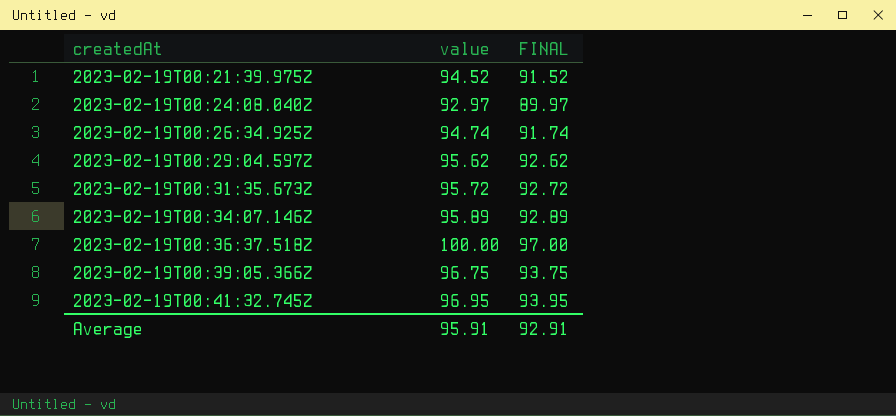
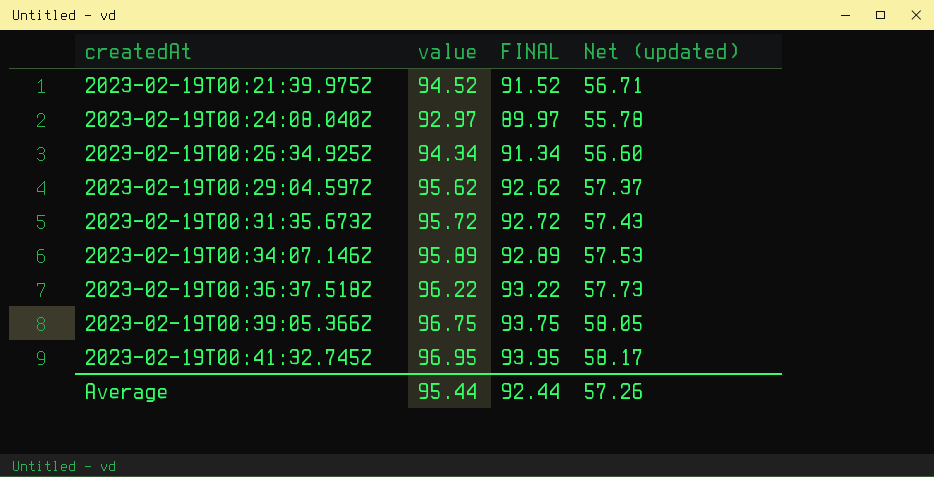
column Net (updated) | formula: none -> [value] * 0.6
2023-02-19T00:26:34.925Z | value: 94.74 -> 94.34
2023-02-19T00:26:34.925Z | FINAL: 91.74 -> 91.34
2023-02-19T00:36:37.518Z | value: 100.00 -> 96.22
2023-02-19T00:36:37.518Z | FINAL: 97.00 -> 93.22
Average | value: 95.91 -> 95.44
Average | FINAL: 92.91 -> 92.44

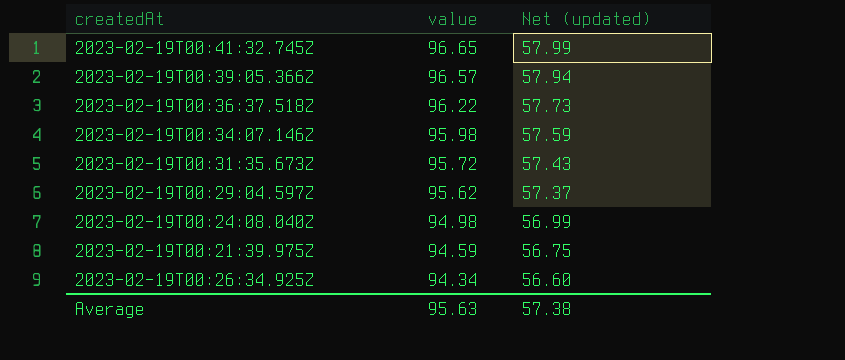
row order: createdAt ascending -> value descending
column FINAL | formula: [value] - 3 -> none
2023-02-19T00:41:32.745Z | value: 96.95 -> 96.65
2023-02-19T00:41:32.745Z | Net (updated): 58.17 -> 57.99
2023-02-19T00:39:05.366Z | value: 96.75 -> 96.57
2023-02-19T00:39:05.366Z | Net (updated): 58.05 -> 57.94
2023-02-19T00:34:07.146Z | value: 95.89 -> 95.98
2023-02-19T00:34:07.146Z | Net (updated): 57.53 -> 57.59
2023-02-19T00:24:08.040Z | value: 92.97 -> 94.98
2023-02-19T00:24:08.040Z | Net (updated): 55.78 -> 56.99
2023-02-19T00:21:39.975Z | value: 94.52 -> 94.59
2023-02-19T00:21:39.975Z | Net (updated): 56.71 -> 56.75
Average | value: 95.44 -> 95.63
Average | Net (updated): 57.26 -> 57.38

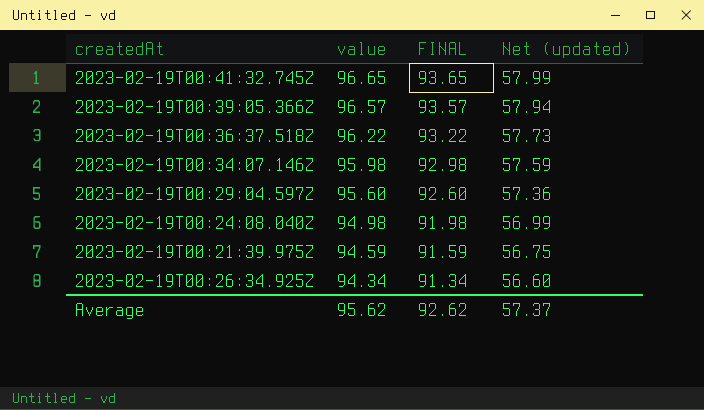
column FINAL | formula: none -> [value] - 3
row 2023-02-19T00:31:35.673Z: 95.72 | 57.43 -> none
2023-02-19T00:29:04.597Z | value: 95.62 -> 95.60
2023-02-19T00:29:04.597Z | Net (updated): 57.37 -> 57.36
Average | value: 95.63 -> 95.62
Average | Net (updated): 57.38 -> 57.37

